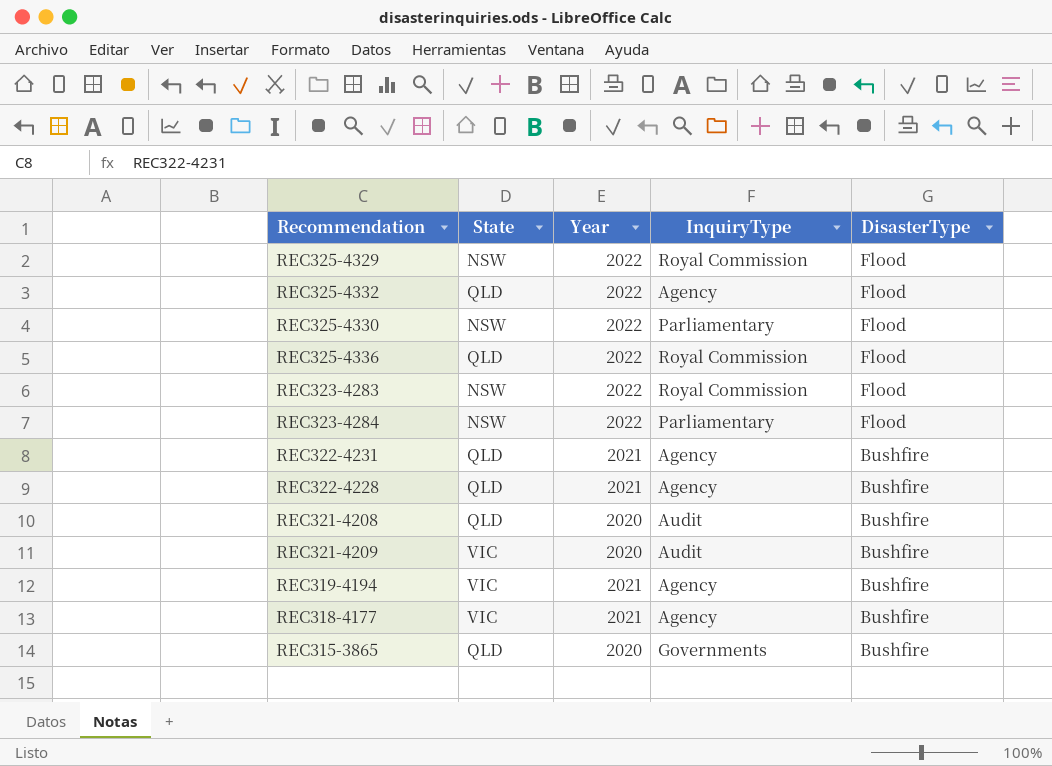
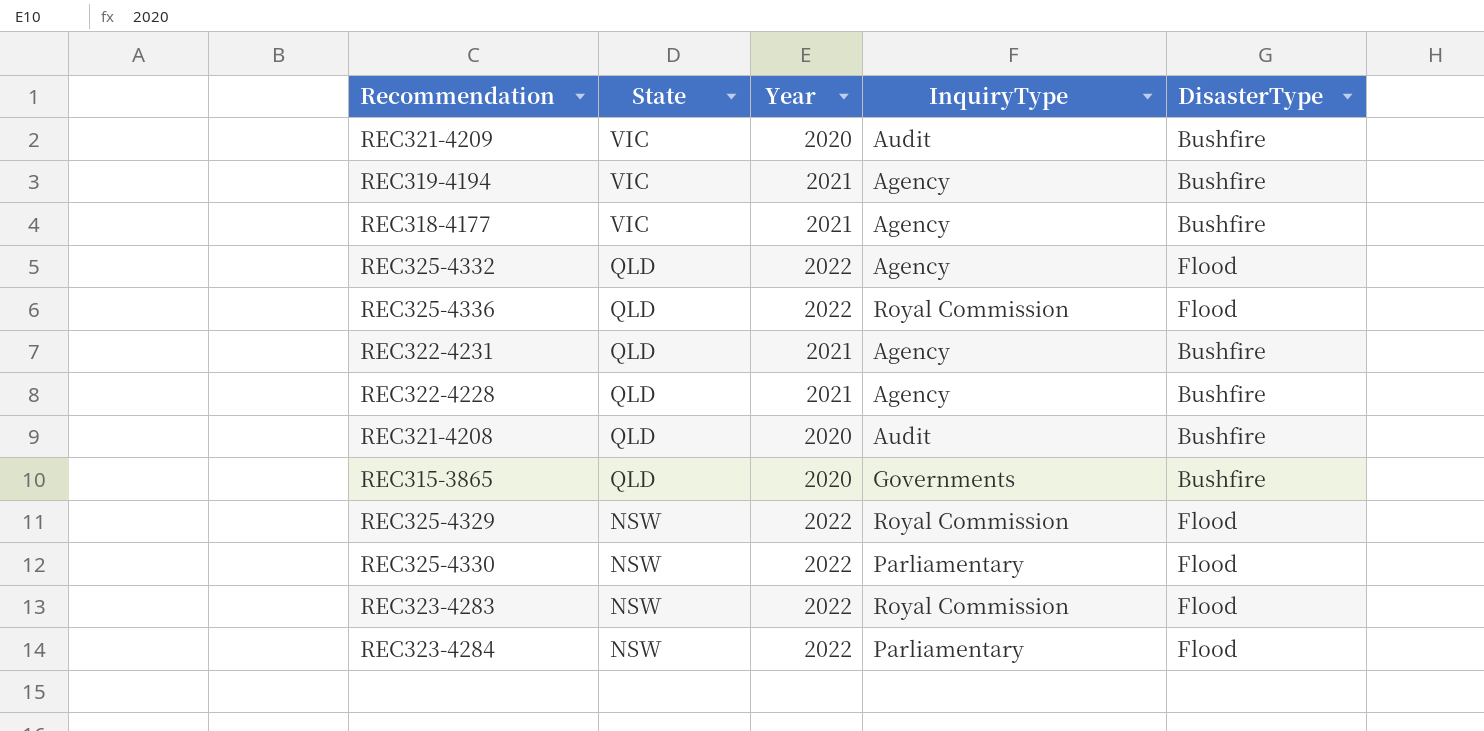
row order: DisasterType descending -> State descending

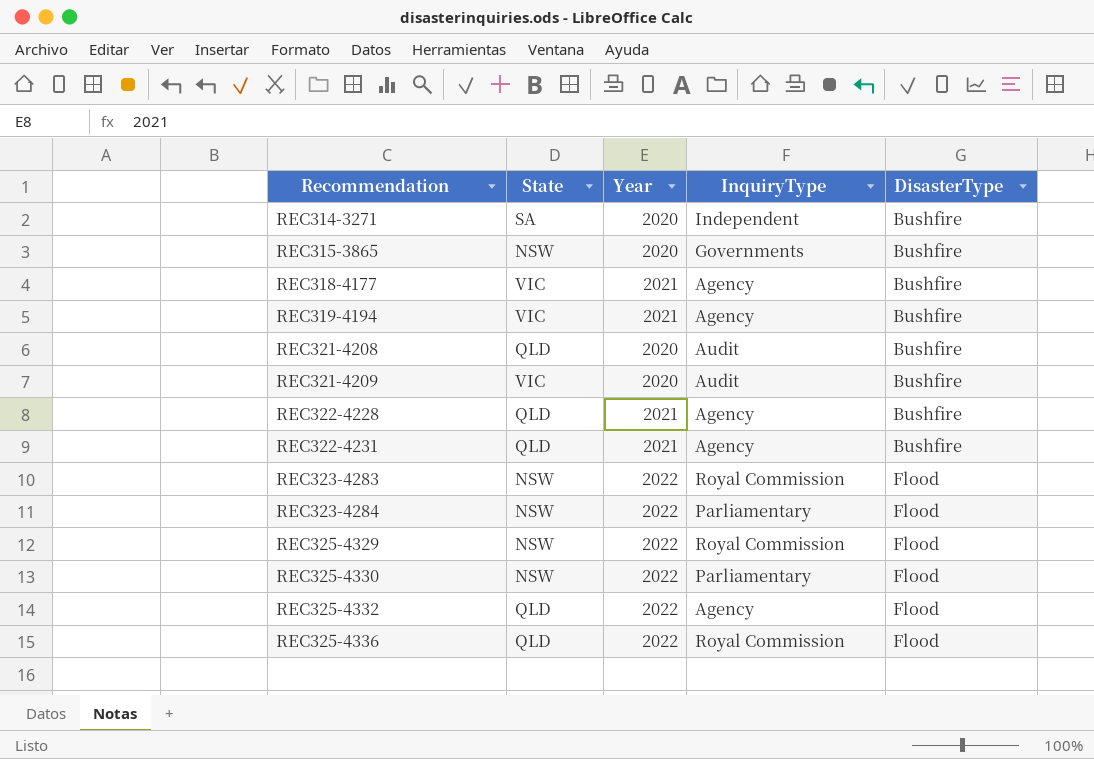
row order: State descending -> Recommendation ascending
row REC314-3271: none -> SA | 2020 | Independent | Bushfire
REC315-3865 | State: QLD -> NSW

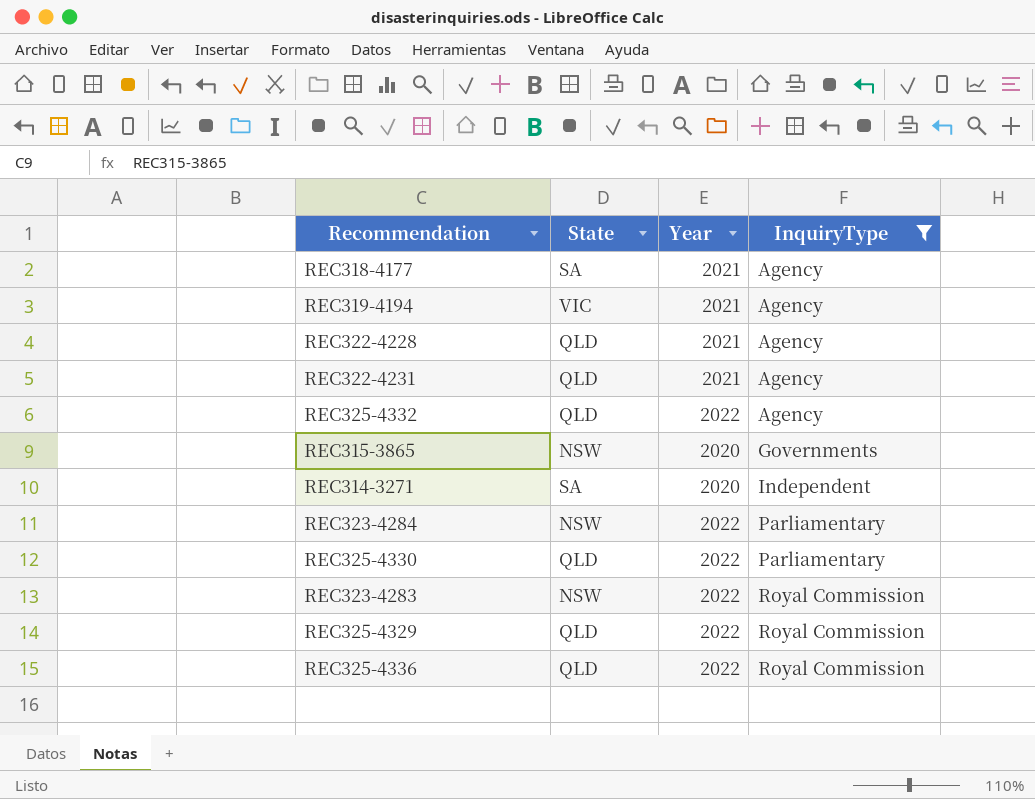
filter: none -> InquiryType != Audit
row order: Recommendation ascending -> InquiryType ascending
column DisasterType | position: 5 -> none
REC318-4177 | State: VIC -> SA
REC325-4330 | State: NSW -> QLD
REC325-4329 | State: NSW -> QLD

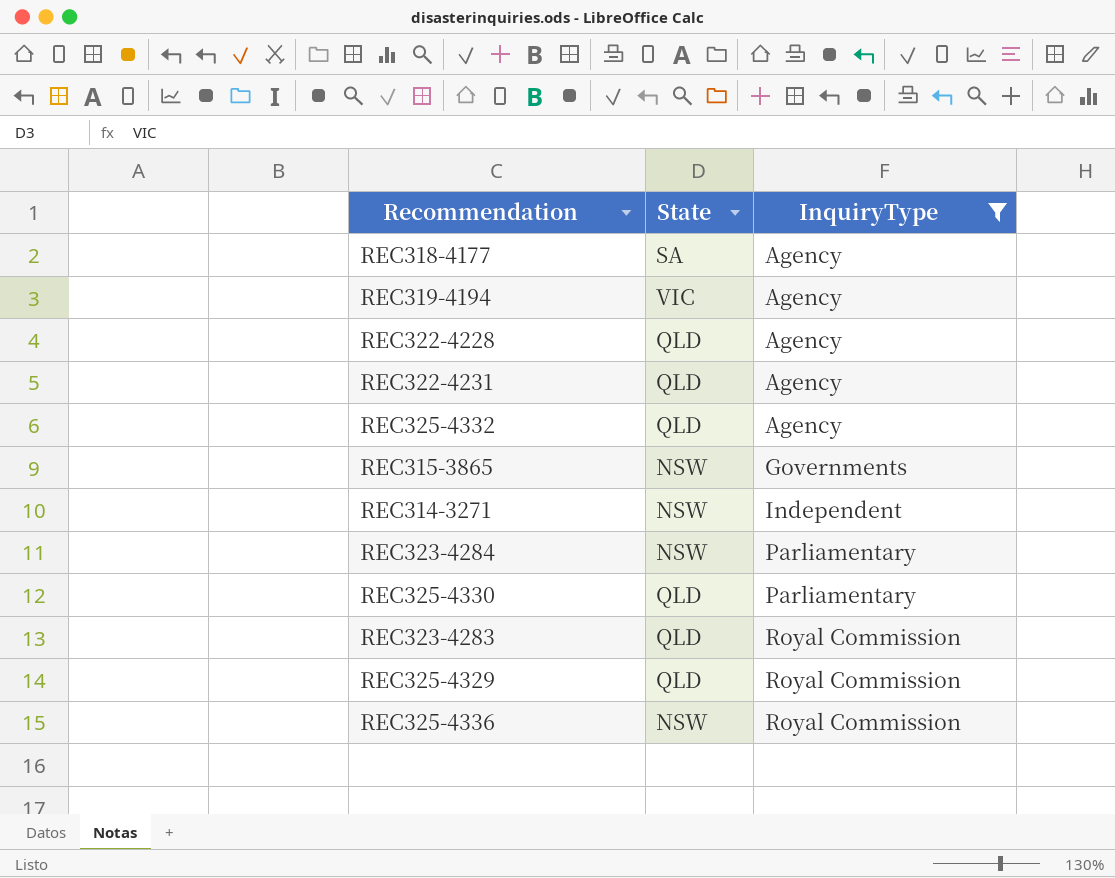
column Year | position: 3 -> none
REC314-3271 | State: SA -> NSW
REC323-4283 | State: NSW -> QLD
REC325-4336 | State: QLD -> NSW

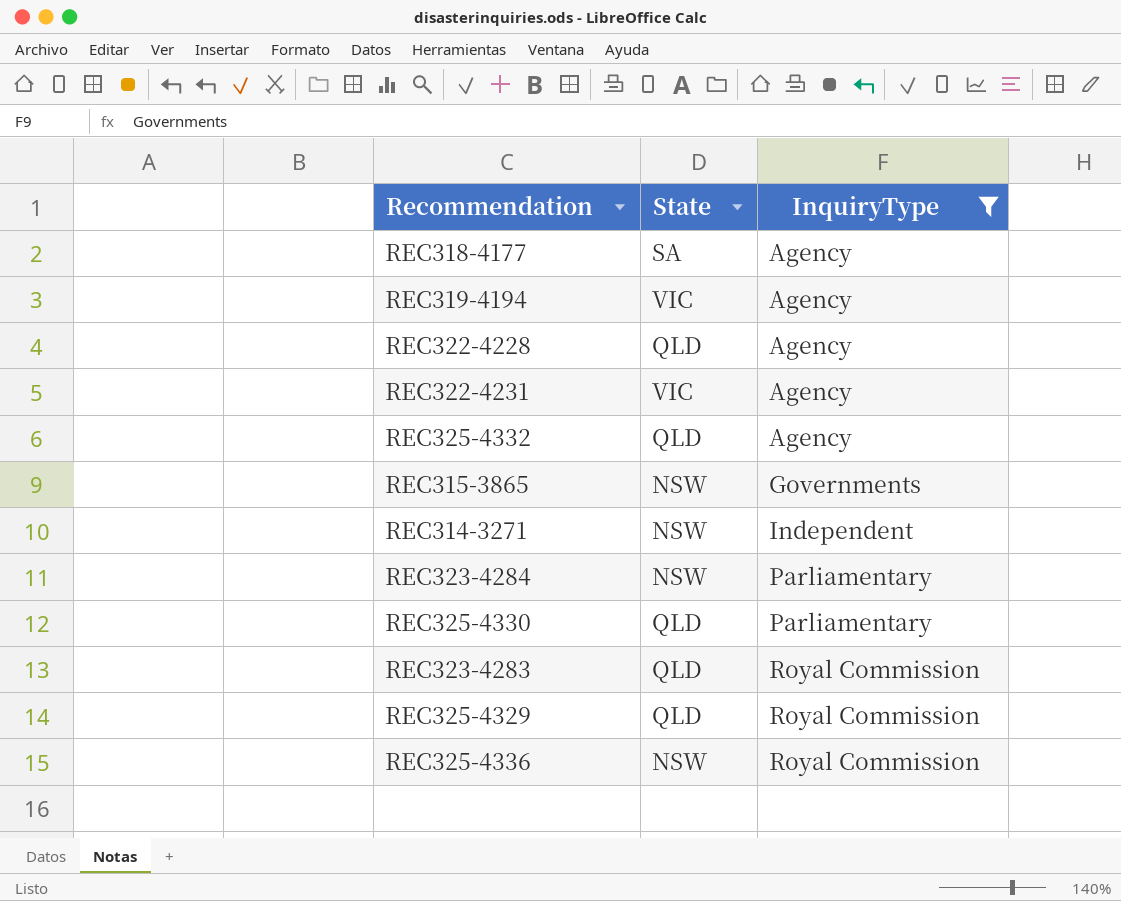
REC322-4231 | State: QLD -> VIC

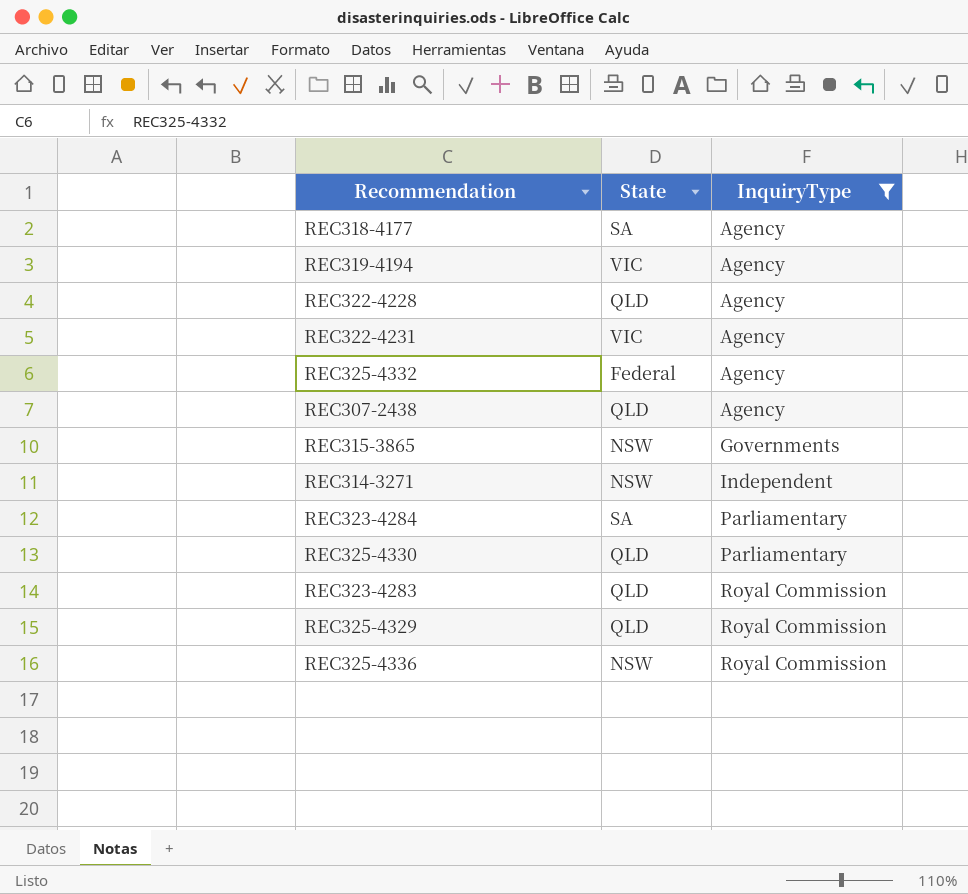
REC325-4332 | State: QLD -> Federal
row REC307-2438: none -> QLD | Agency
REC323-4284 | State: NSW -> SA

